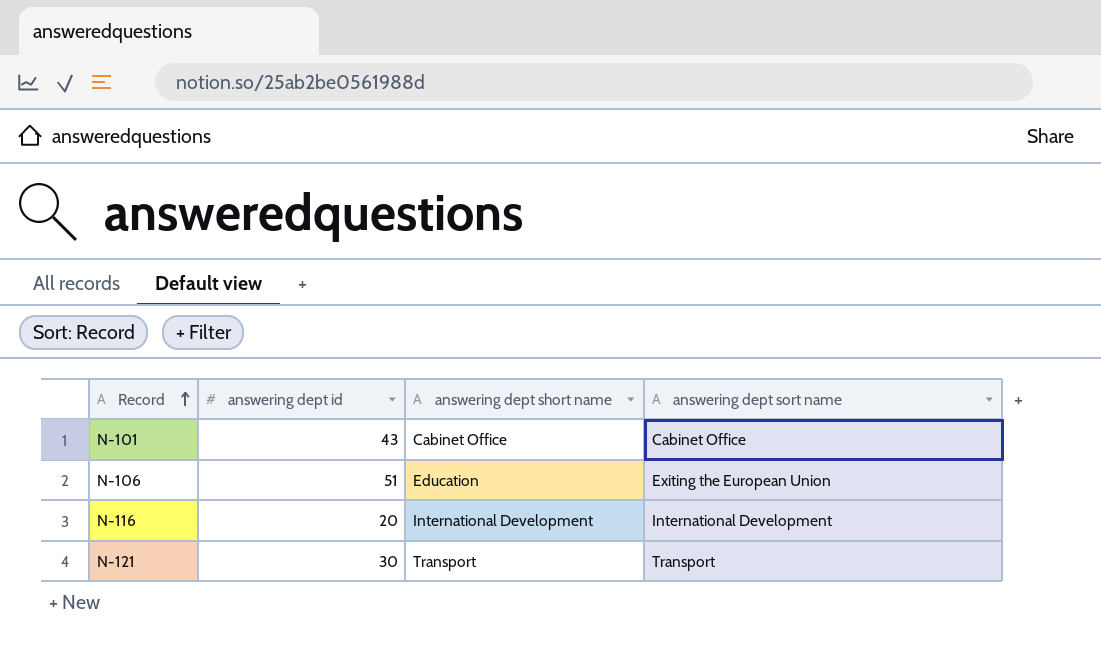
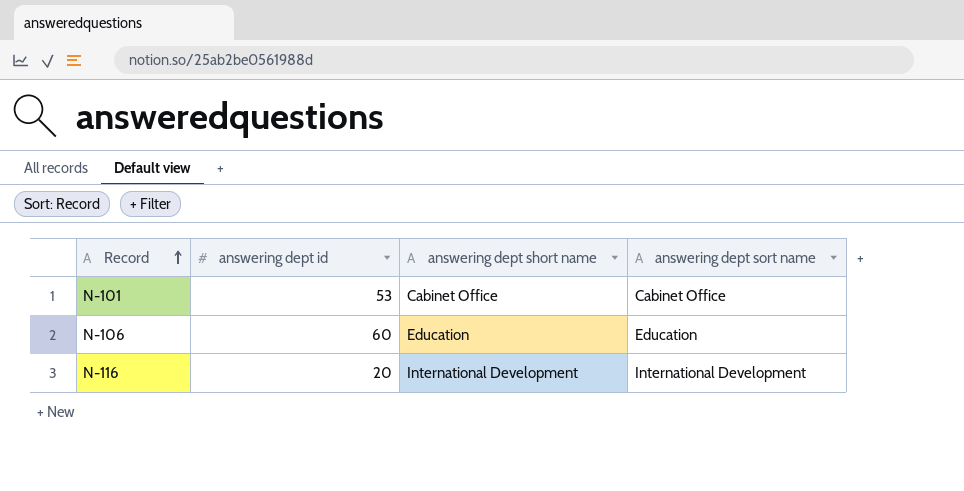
row N-121: 30 | Transport | Transport -> none
N-101 | answering dept id: 43 -> 53
N-106 | answering dept id: 51 -> 60
N-106 | answering dept sort name: Exiting the European Union -> Education

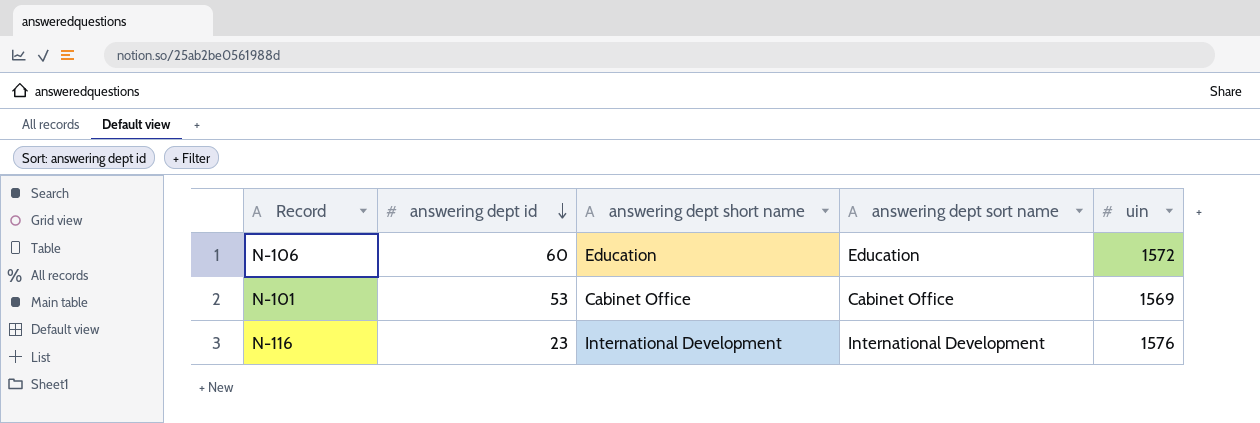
row order: Record ascending -> answering dept id descending
column uin | position: none -> 5
N-116 | answering dept id: 20 -> 23

